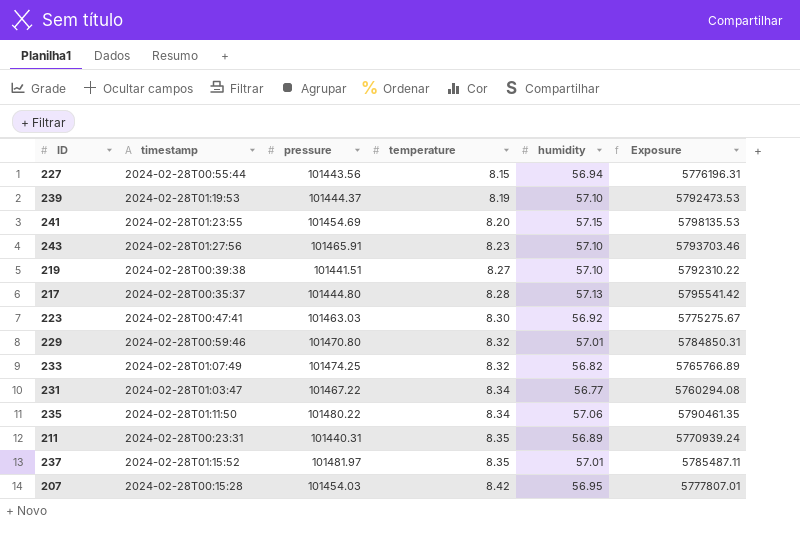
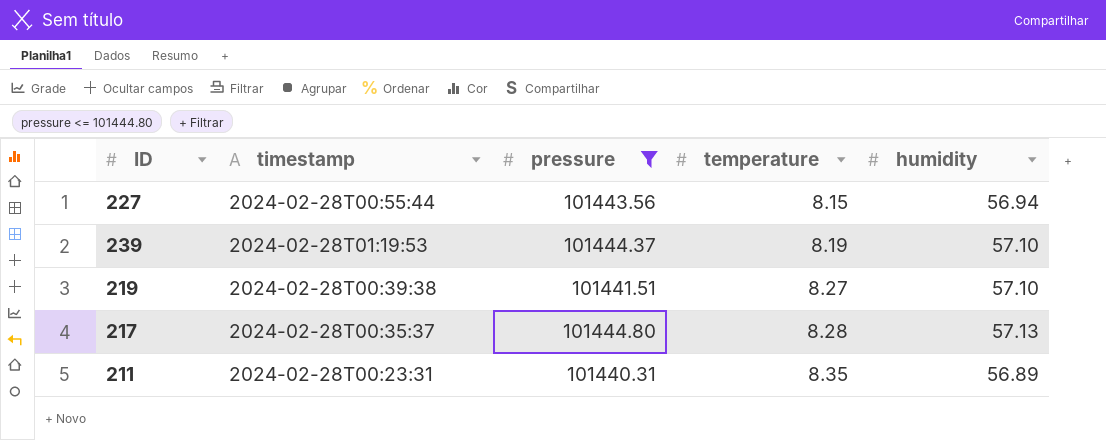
filter: none -> pressure <= 101444.80
column Exposure | formula: [pressure] * [humidity] -> none

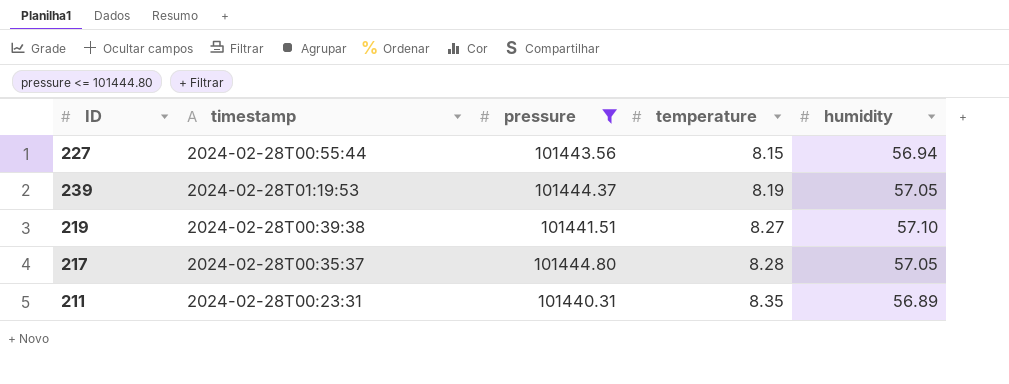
239 | humidity: 57.10 -> 57.05
217 | humidity: 57.13 -> 57.05

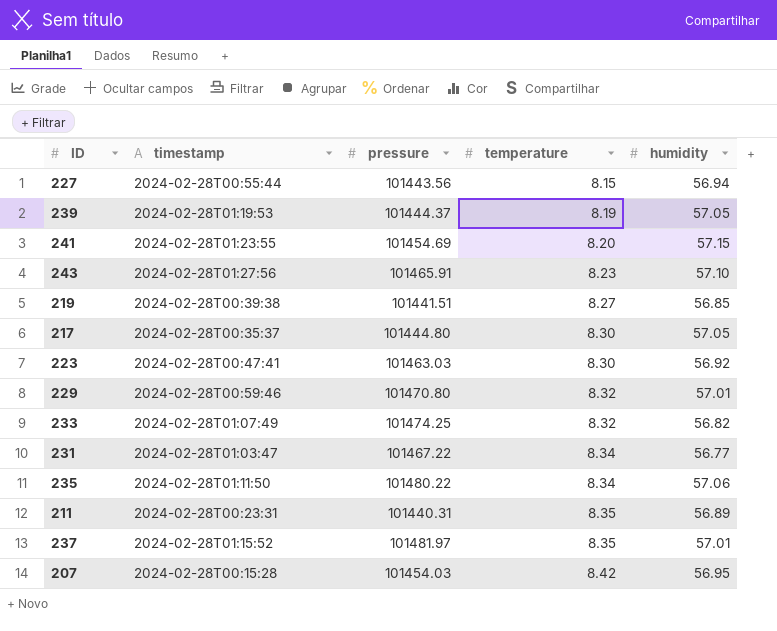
filter: pressure <= 101444.80 -> none
219 | humidity: 57.10 -> 56.85
217 | temperature: 8.28 -> 8.30

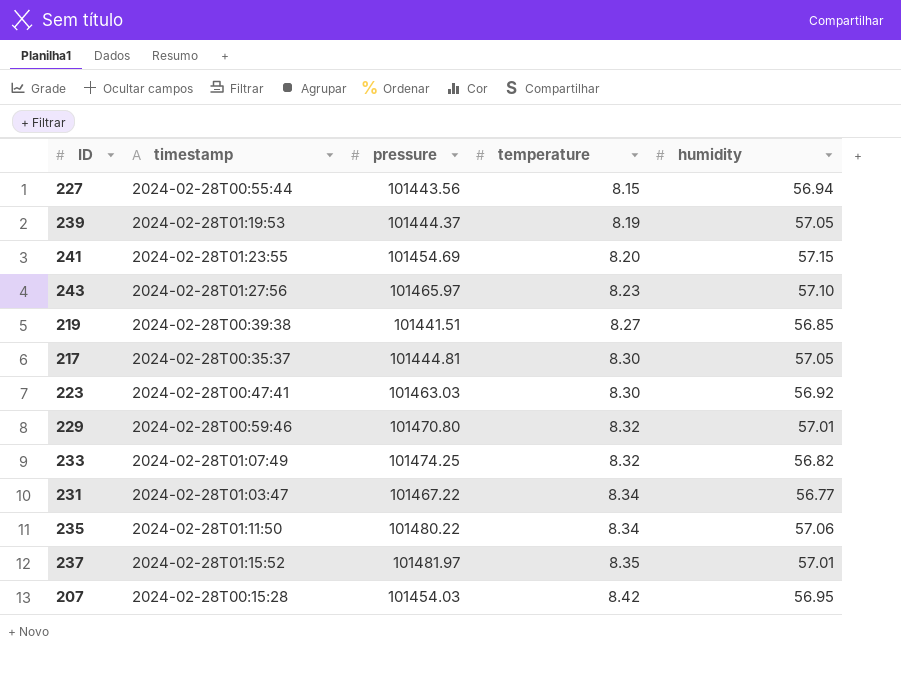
row 211: 2024-02-28T00:23:31 | 101440.31 | 8.35 | 56.89 -> none
243 | pressure: 101465.91 -> 101465.97
217 | pressure: 101444.80 -> 101444.81

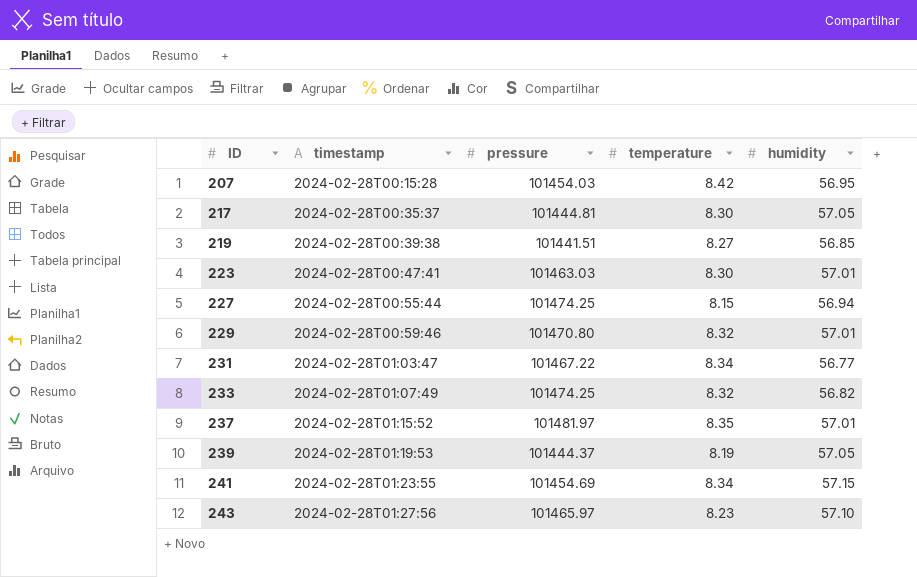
row order: temperature ascending -> ID ascending
row 235: 2024-02-28T01:11:50 | 101480.22 | 8.34 | 57.06 -> none
223 | humidity: 56.92 -> 57.01
227 | pressure: 101443.56 -> 101474.25
241 | temperature: 8.20 -> 8.34

